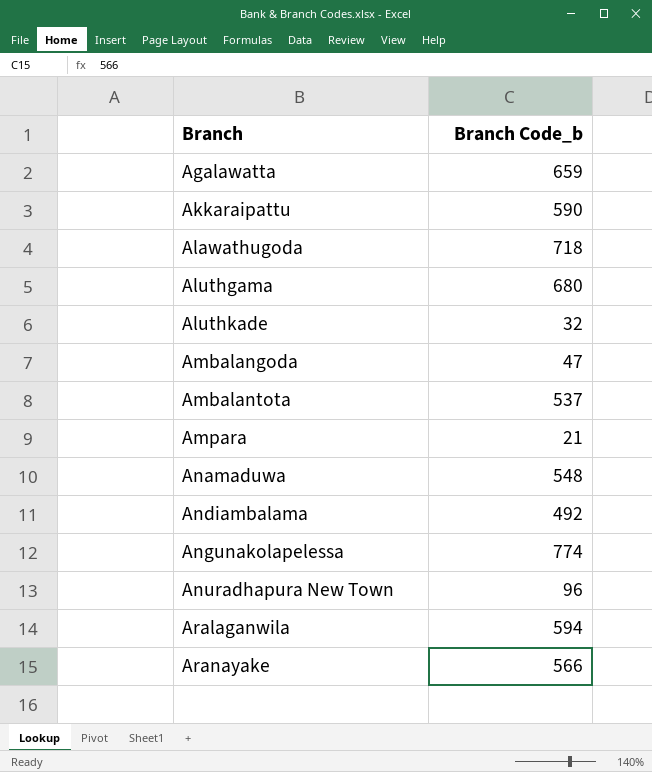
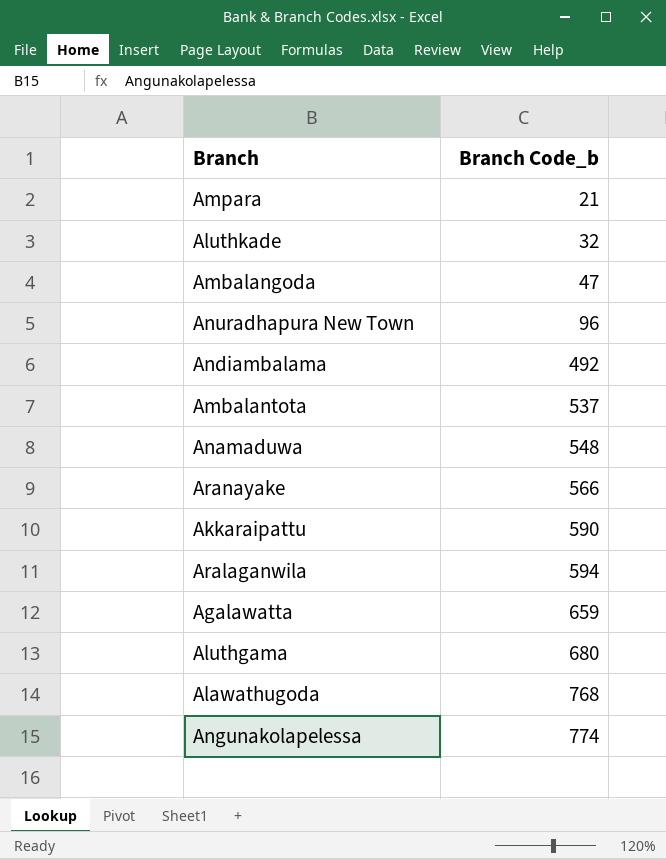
row order: Branch ascending -> Branch Code_b ascending
Alawathugoda | Branch Code_b: 718 -> 768

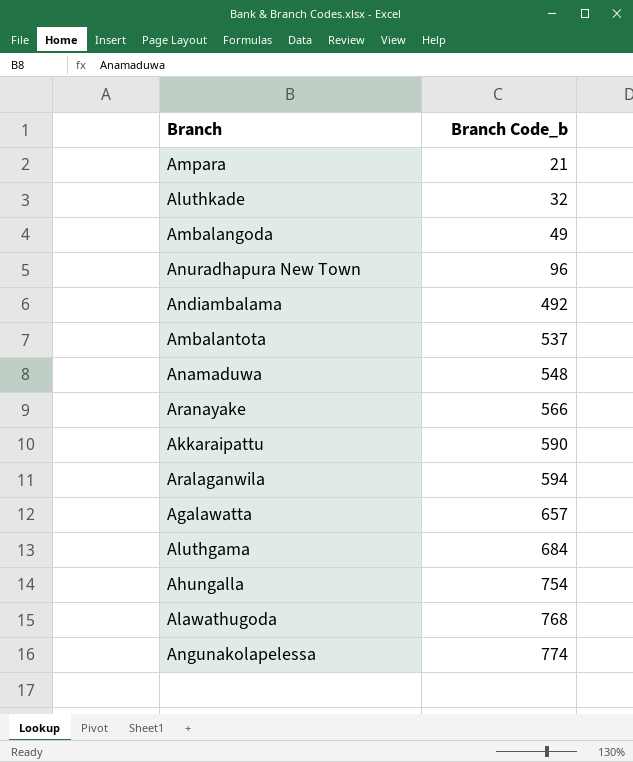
Ambalangoda | Branch Code_b: 47 -> 49
Agalawatta | Branch Code_b: 659 -> 657
Aluthgama | Branch Code_b: 680 -> 684
row Ahungalla: none -> 754

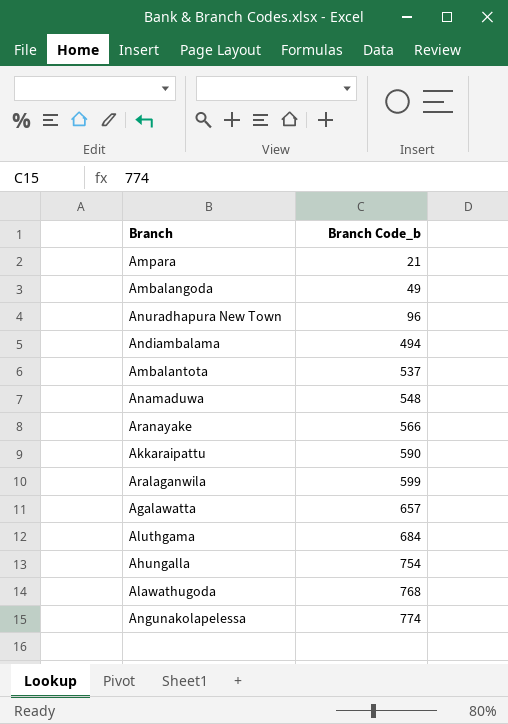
row Aluthkade: 32 -> none
Andiambalama | Branch Code_b: 492 -> 494
Aralaganwila | Branch Code_b: 594 -> 599

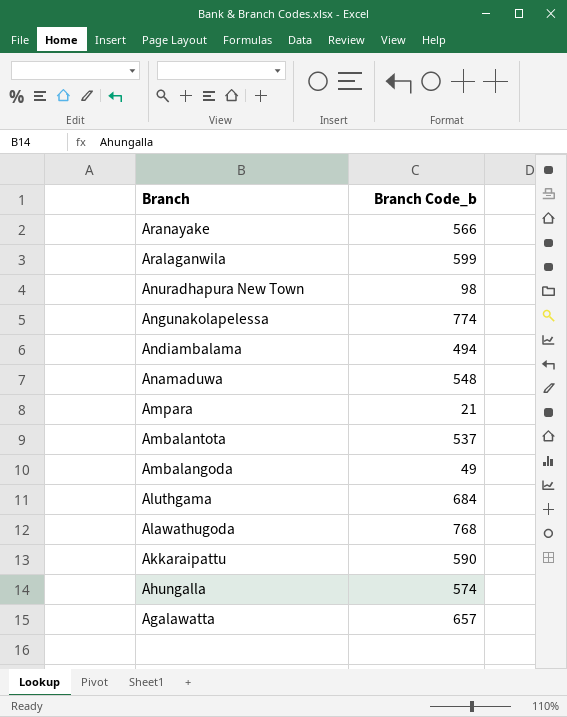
row order: Branch Code_b ascending -> Branch descending
Anuradhapura New Town | Branch Code_b: 96 -> 98
Ahungalla | Branch Code_b: 754 -> 574

